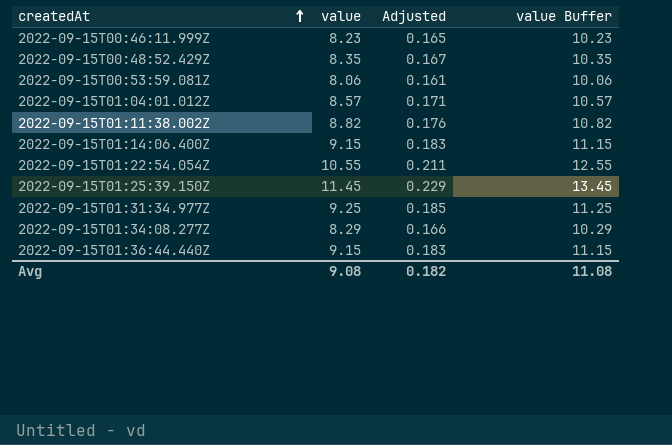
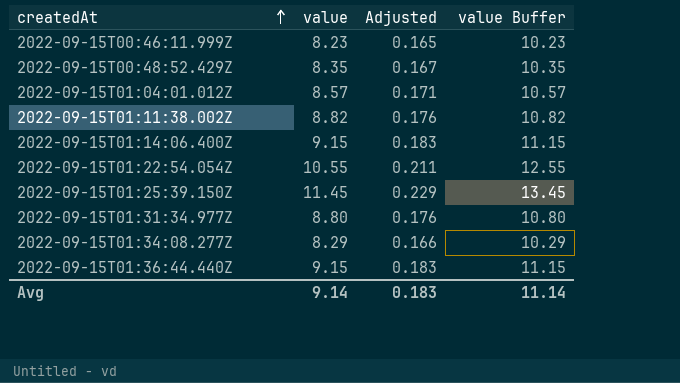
row 2022-09-15T00:53:59.081Z: 8.06 | 0.161 | 10.06 -> none
2022-09-15T01:31:34.977Z | value: 9.25 -> 8.80
2022-09-15T01:31:34.977Z | Adjusted: 0.185 -> 0.176
2022-09-15T01:31:34.977Z | value Buffer: 11.25 -> 10.80
Avg | value: 9.08 -> 9.14
Avg | Adjusted: 0.182 -> 0.183
Avg | value Buffer: 11.08 -> 11.14

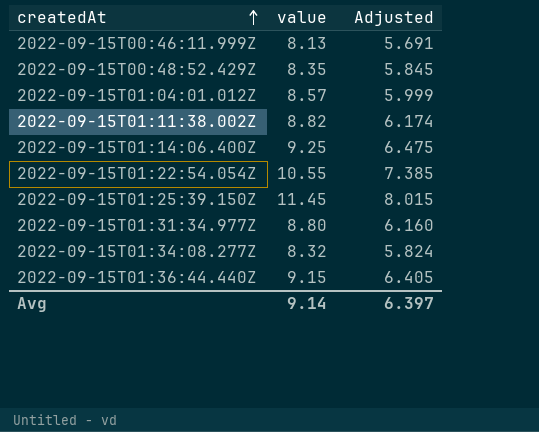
column value Buffer | formula: [value] + 2 -> none
column Adjusted | formula: [value] * 0.02 -> [value] * 0.7
2022-09-15T00:46:11.999Z | value: 8.23 -> 8.13
2022-09-15T01:14:06.400Z | value: 9.15 -> 9.25
2022-09-15T01:34:08.277Z | value: 8.29 -> 8.32
Avg | Adjusted: 0.183 -> 6.397

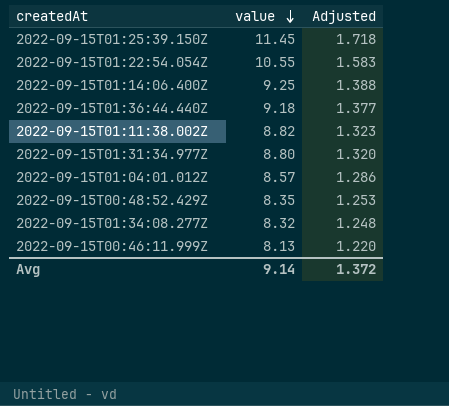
row order: createdAt ascending -> value descending
column Adjusted | formula: [value] * 0.7 -> [value] * 0.15
2022-09-15T01:36:44.440Z | value: 9.15 -> 9.18
Avg | Adjusted: 6.397 -> 1.372

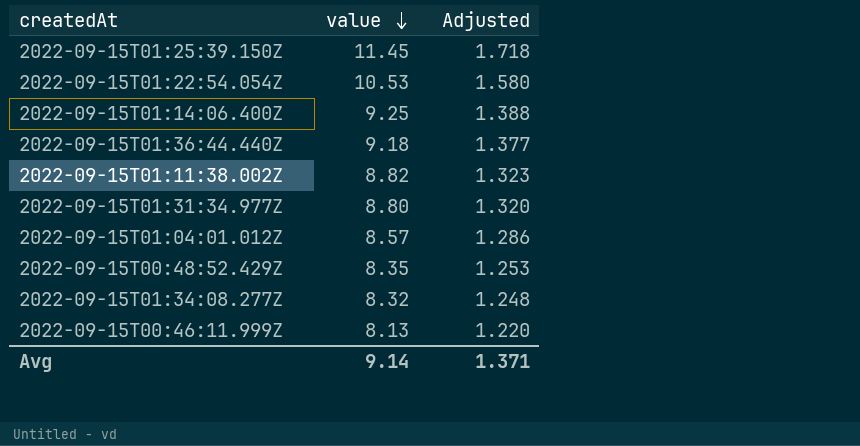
2022-09-15T01:22:54.054Z | value: 10.55 -> 10.53
2022-09-15T01:22:54.054Z | Adjusted: 1.583 -> 1.580
Avg | Adjusted: 1.372 -> 1.371

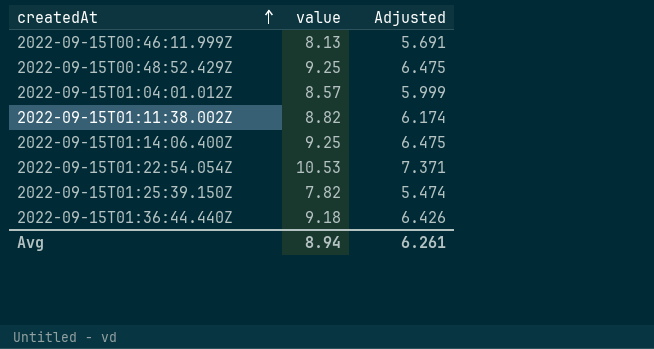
row order: value descending -> createdAt ascending
column Adjusted | formula: [value] * 0.15 -> [value] * 0.7
row 2022-09-15T01:31:34.977Z: 8.80 | 1.320 -> none
row 2022-09-15T01:34:08.277Z: 8.32 | 1.248 -> none
2022-09-15T00:48:52.429Z | value: 8.35 -> 9.25
2022-09-15T01:25:39.150Z | value: 11.45 -> 7.82
Avg | value: 9.14 -> 8.94
Avg | Adjusted: 1.371 -> 6.261

